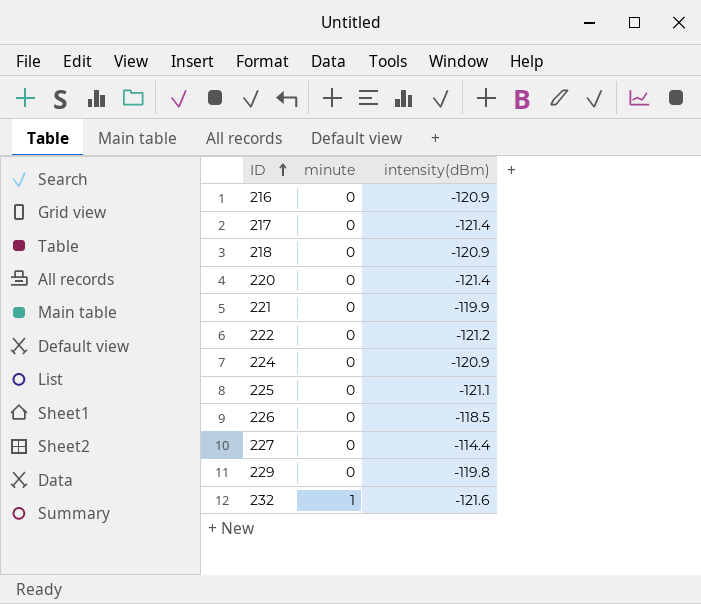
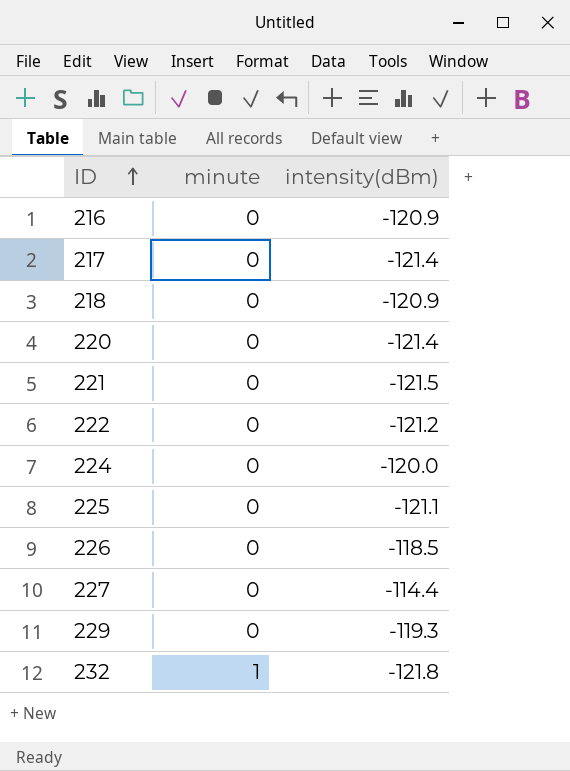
221 | intensity(dBm): -119.9 -> -121.5
224 | intensity(dBm): -120.9 -> -120.0
229 | intensity(dBm): -119.8 -> -119.3
232 | intensity(dBm): -121.6 -> -121.8

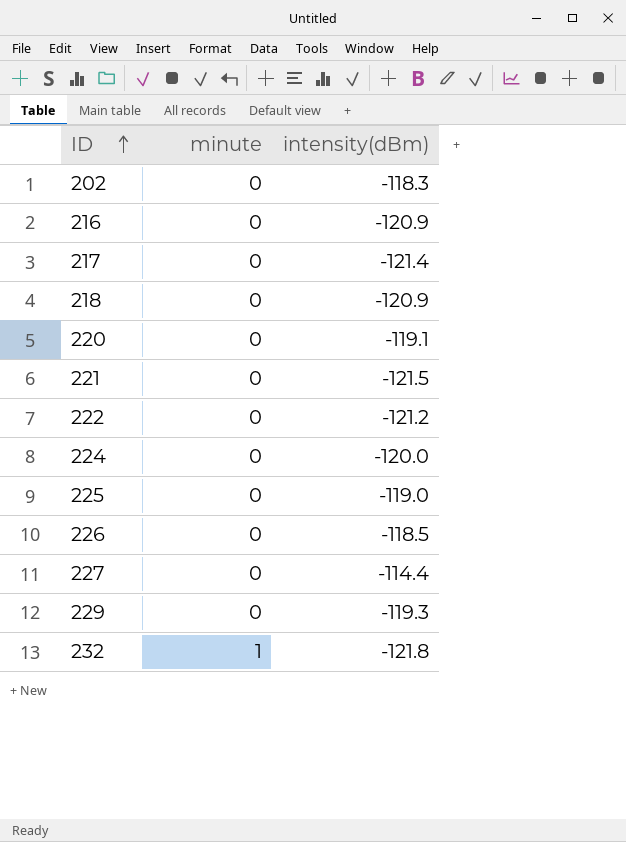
row 202: none -> 0 | -118.3
220 | intensity(dBm): -121.4 -> -119.1
225 | intensity(dBm): -121.1 -> -119.0

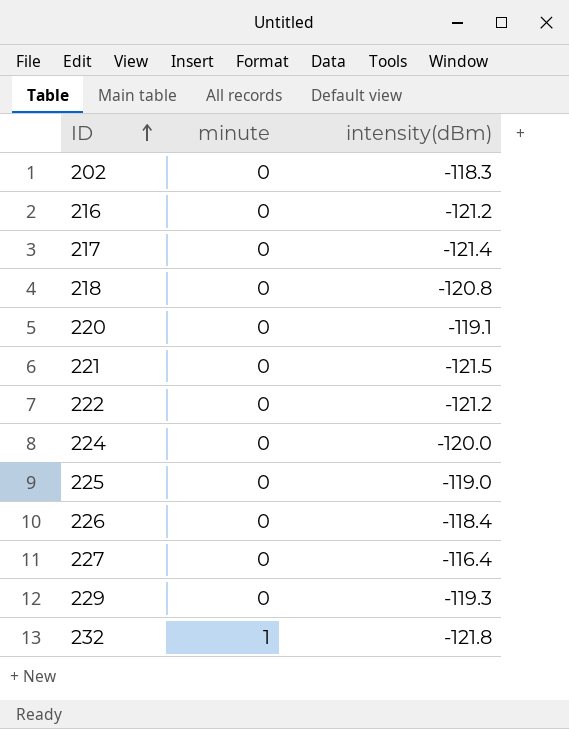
216 | intensity(dBm): -120.9 -> -121.2
218 | intensity(dBm): -120.9 -> -120.8
226 | intensity(dBm): -118.5 -> -118.4
227 | intensity(dBm): -114.4 -> -116.4

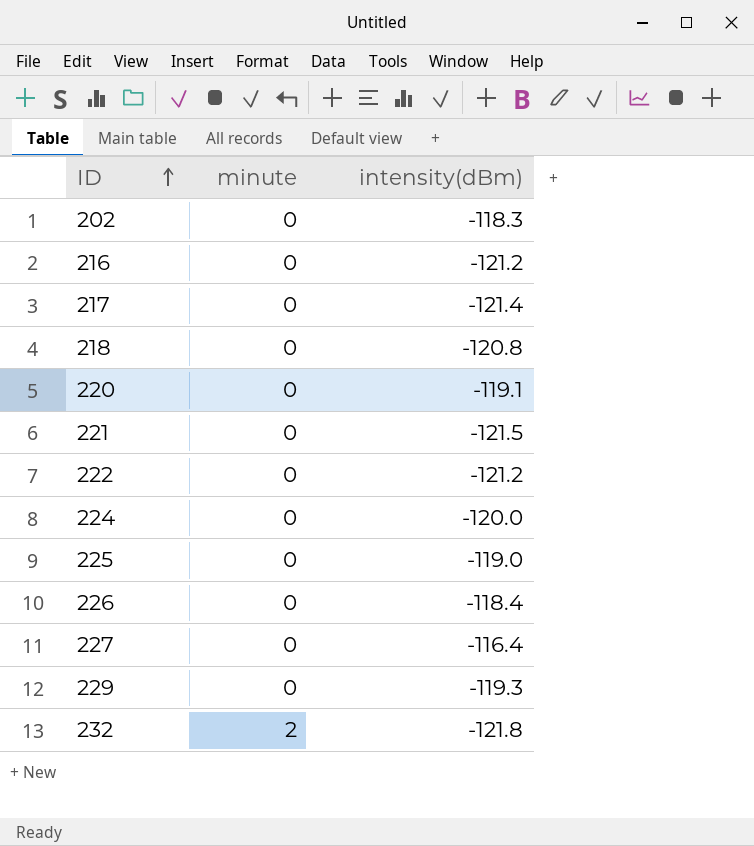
232 | minute: 1 -> 2

